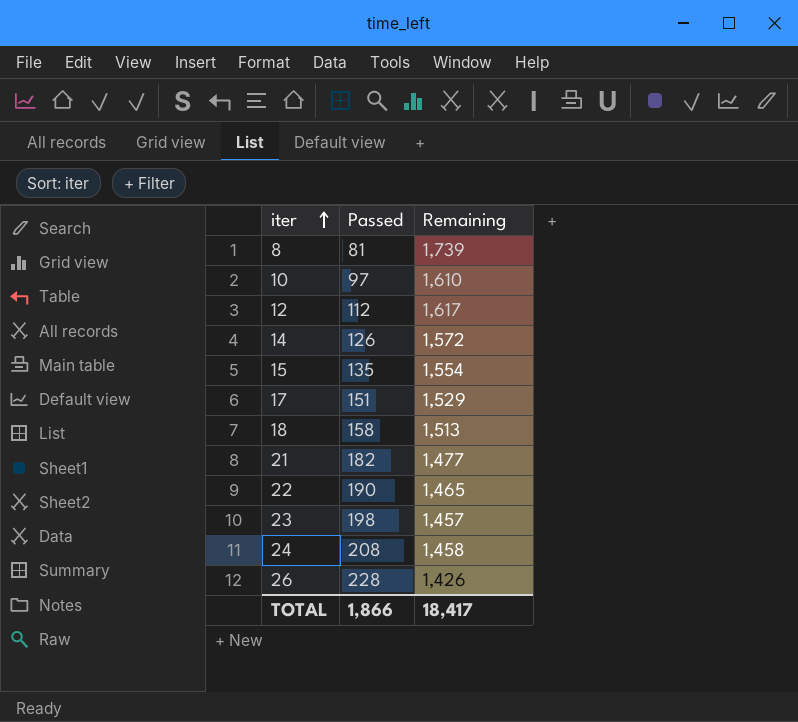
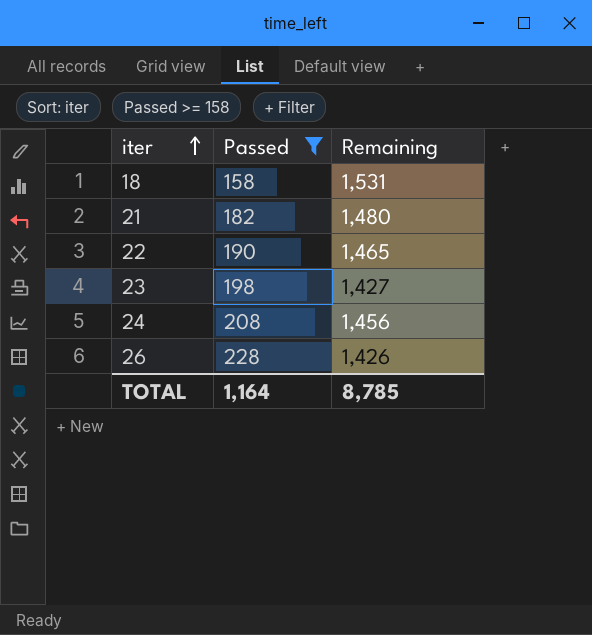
filter: none -> Passed >= 158
18 | Remaining: 1,513 -> 1,531
21 | Remaining: 1,477 -> 1,480
23 | Remaining: 1,457 -> 1,427
24 | Remaining: 1,458 -> 1,456
TOTAL | Passed: 1,866 -> 1,164
TOTAL | Remaining: 18,417 -> 8,785

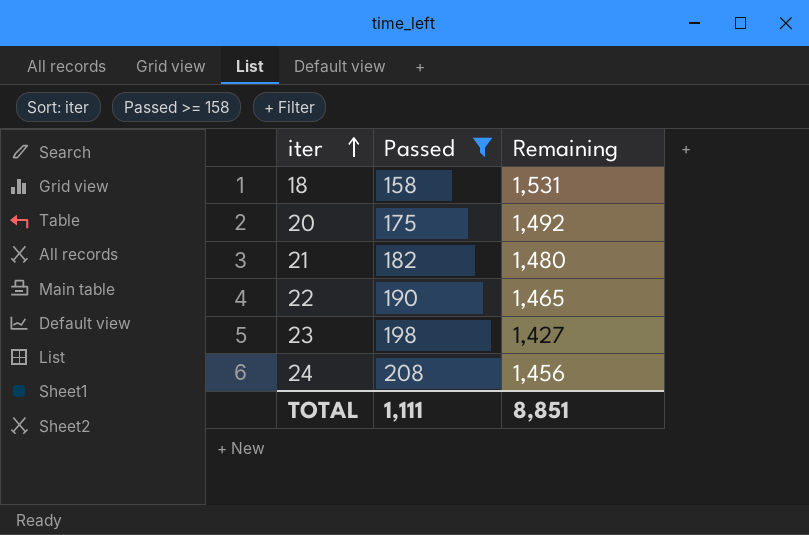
row 26: 228 | 1,426 -> none
row 20: none -> 175 | 1,492
TOTAL | Passed: 1,164 -> 1,111
TOTAL | Remaining: 8,785 -> 8,851

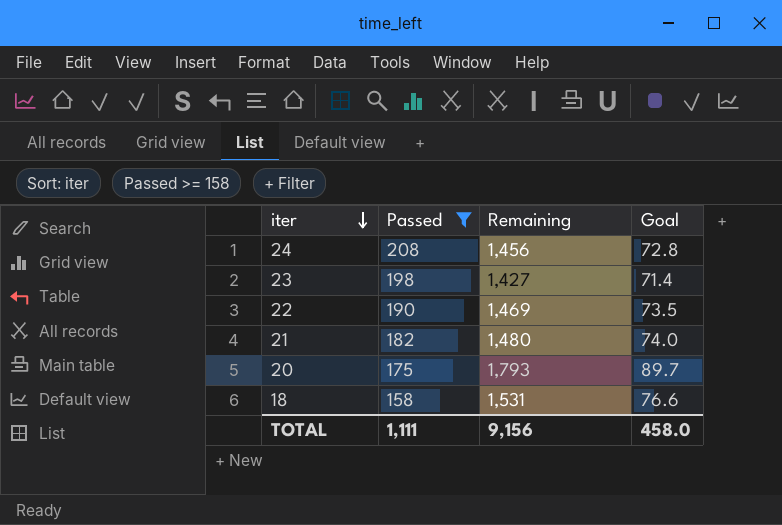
row order: iter ascending -> iter descending
column Goal | formula: none -> [Remaining] * 0.05
22 | Remaining: 1,465 -> 1,469
20 | Remaining: 1,492 -> 1,793
TOTAL | Remaining: 8,851 -> 9,156

